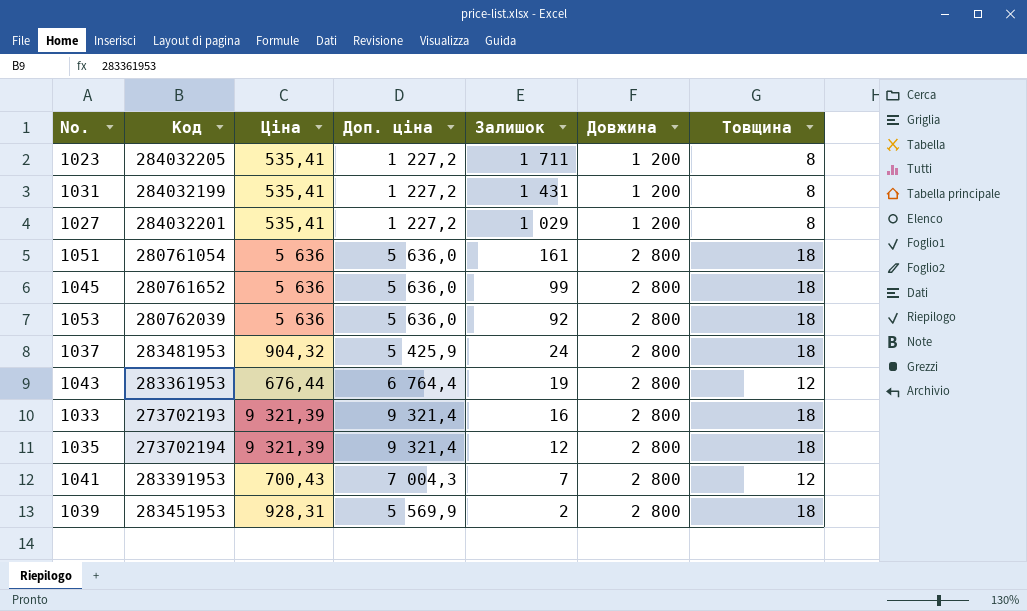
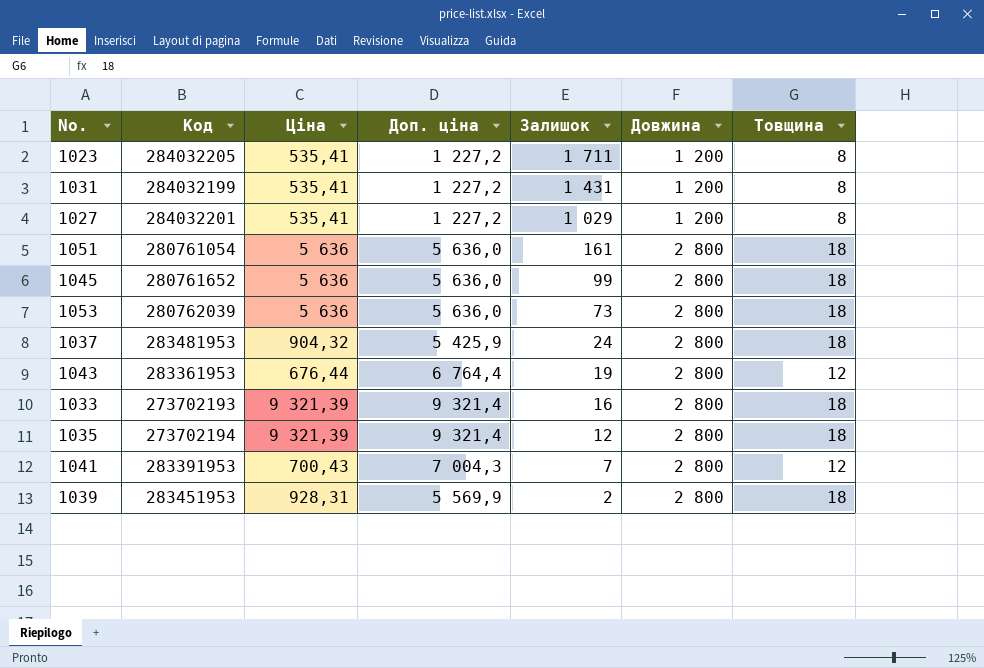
1053 | Залишок: 92 -> 73

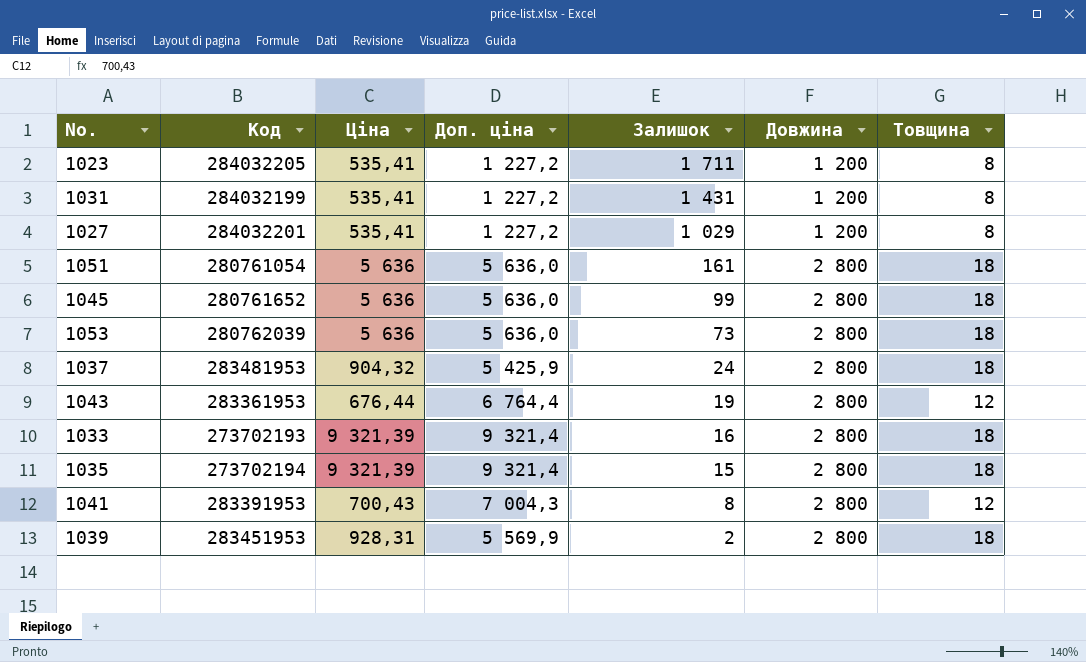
1035 | Залишок: 12 -> 15
1041 | Залишок: 7 -> 8

